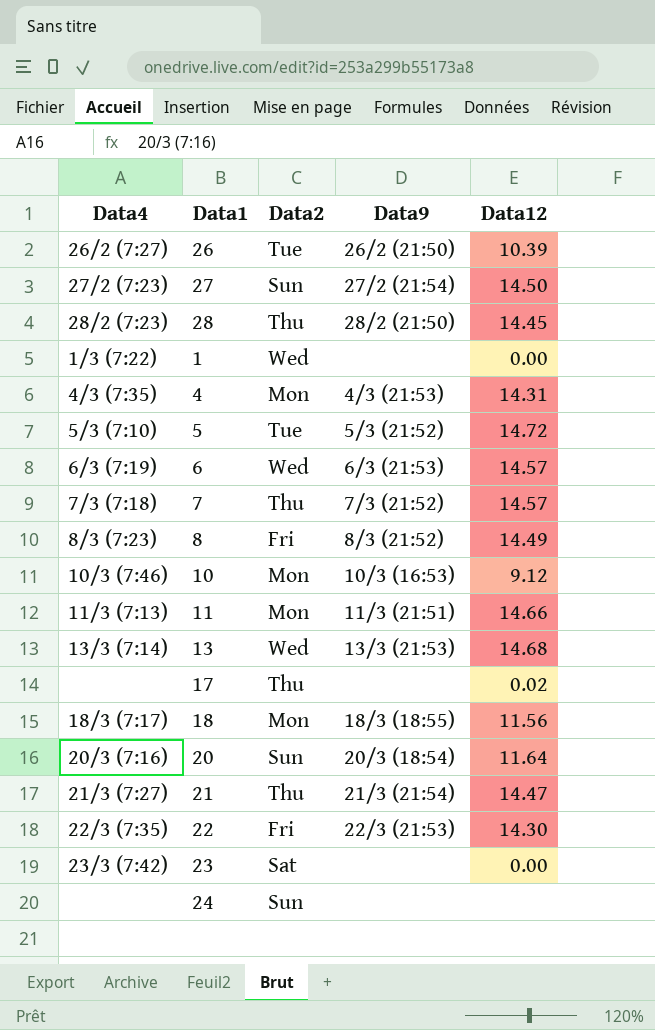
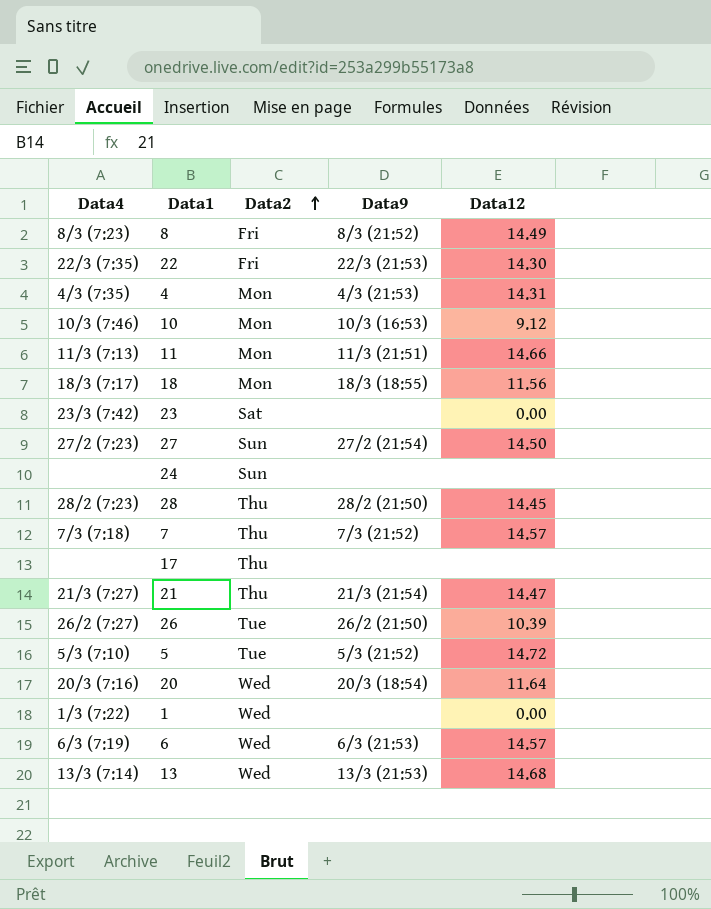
row order: none -> Data2 ascending
17 | Data12: 0.02 -> none
20 | Data2: Sun -> Wed

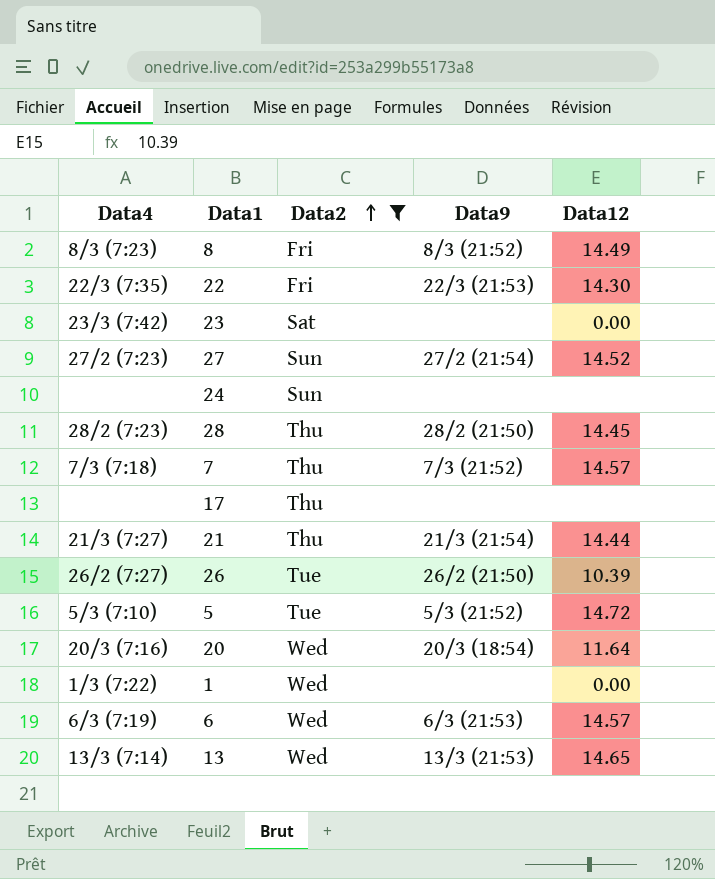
filter: none -> Data2 != Mon
27 | Data12: 14.50 -> 14.52
21 | Data12: 14.47 -> 14.44
13 | Data12: 14.68 -> 14.65

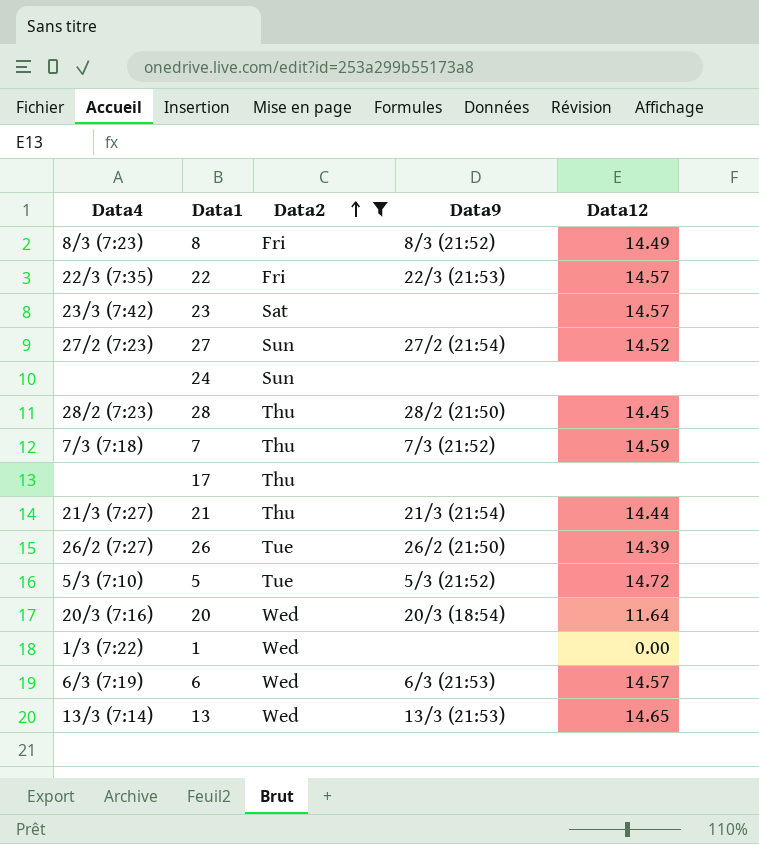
22 | Data12: 14.30 -> 14.57
23 | Data12: 0.00 -> 14.57
7 | Data12: 14.57 -> 14.59
26 | Data12: 10.39 -> 14.39

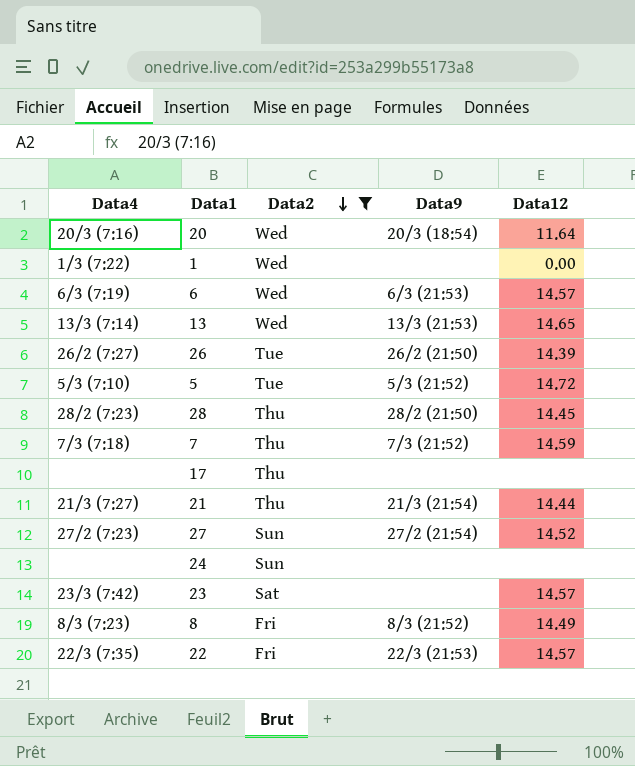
row order: Data2 ascending -> Data2 descending

